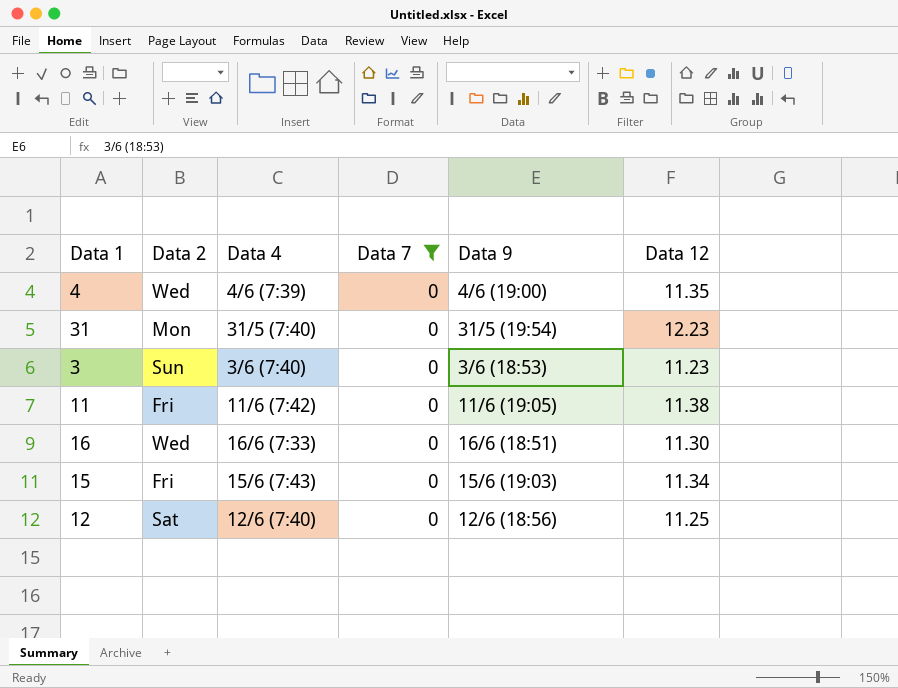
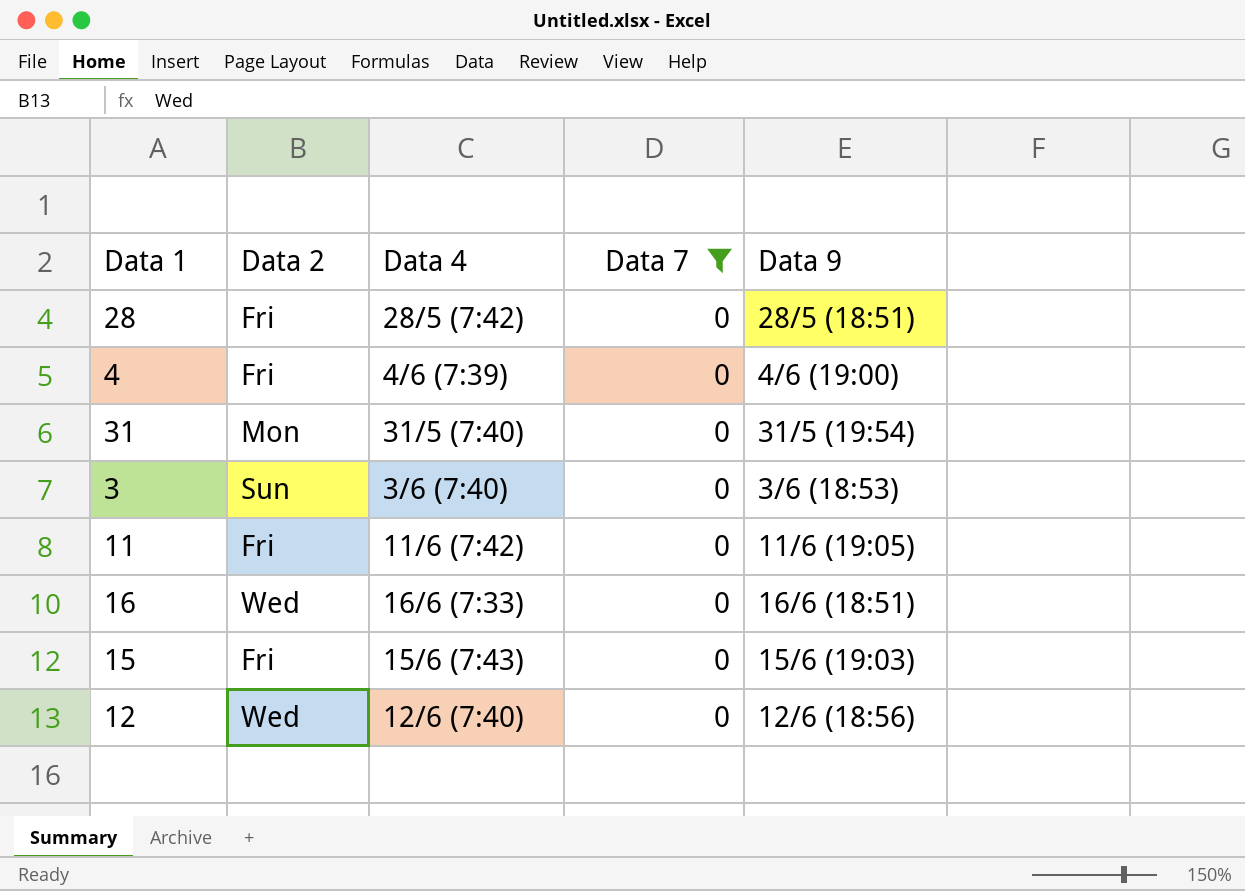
column Data 12 | position: 6 -> none
row 28: none -> Fri | 28/5 (7:42) | 0 | 28/5 (18:51)
4 | Data 2: Wed -> Fri
12 | Data 2: Sat -> Wed

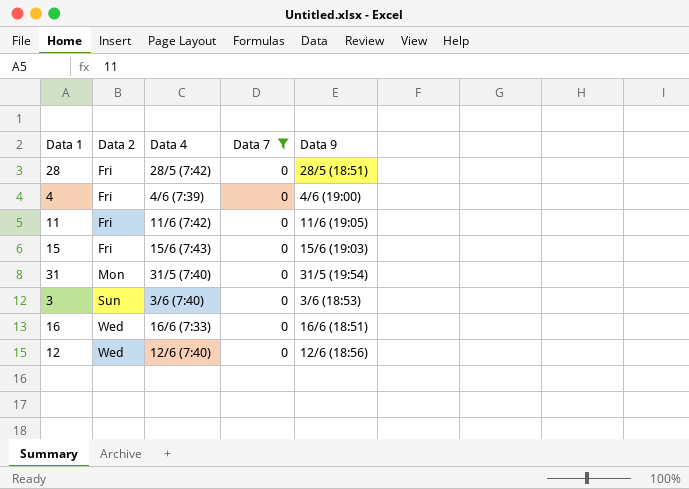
row order: none -> Data 2 ascending

